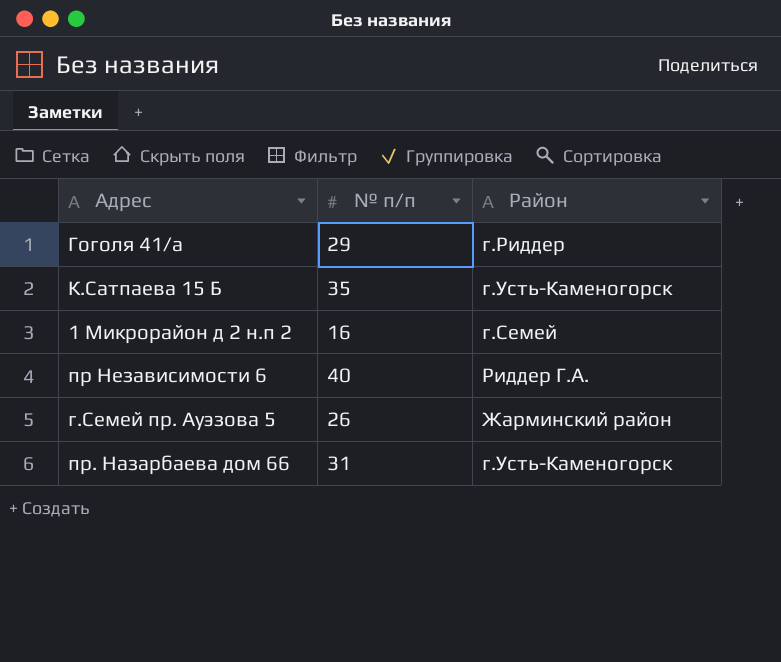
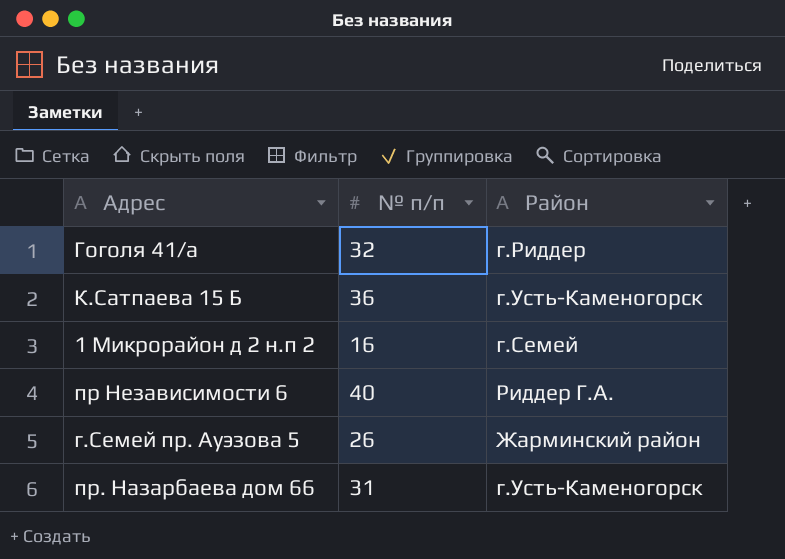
Гоголя 41/а | № п/п: 29 -> 32
К.Сатпаева 15 Б | № п/п: 35 -> 36

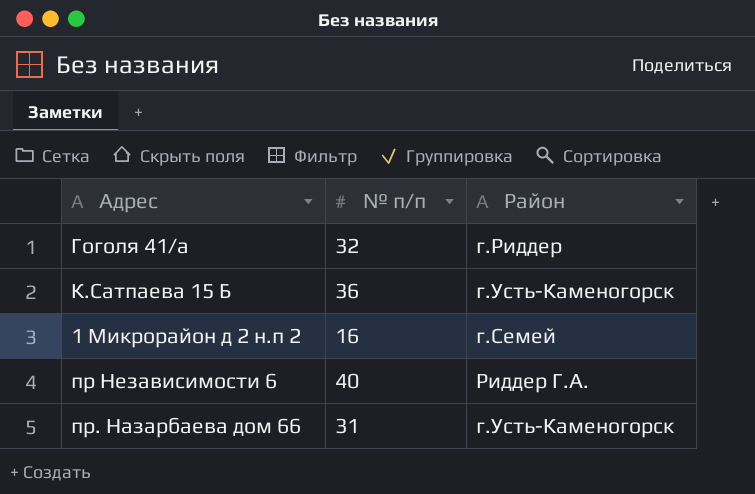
row г.Семей пр. Ауэзова 5: 26 | Жарминский район -> none

